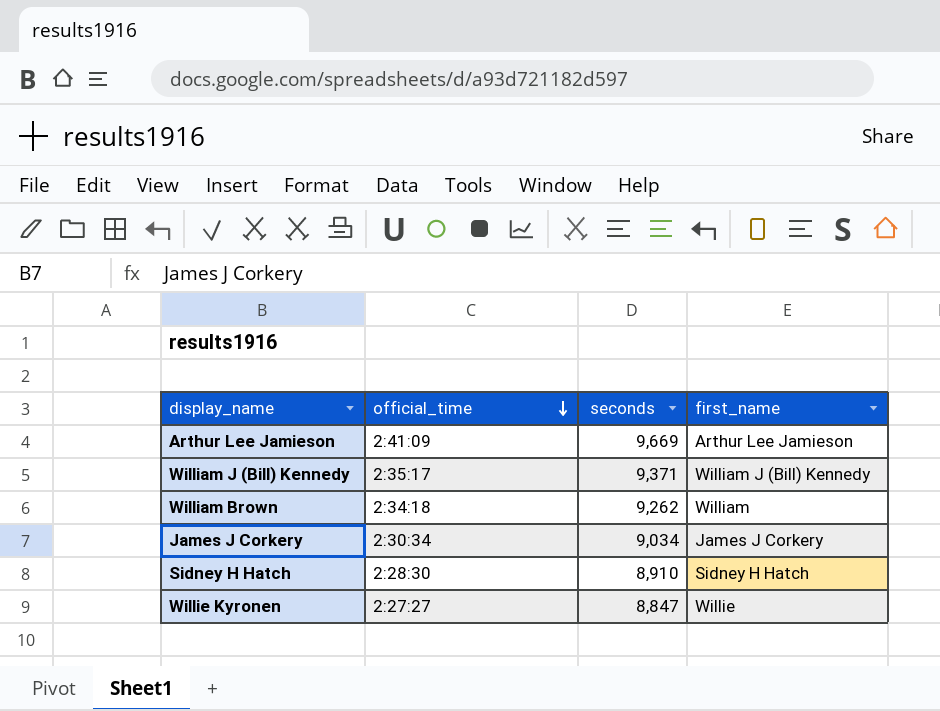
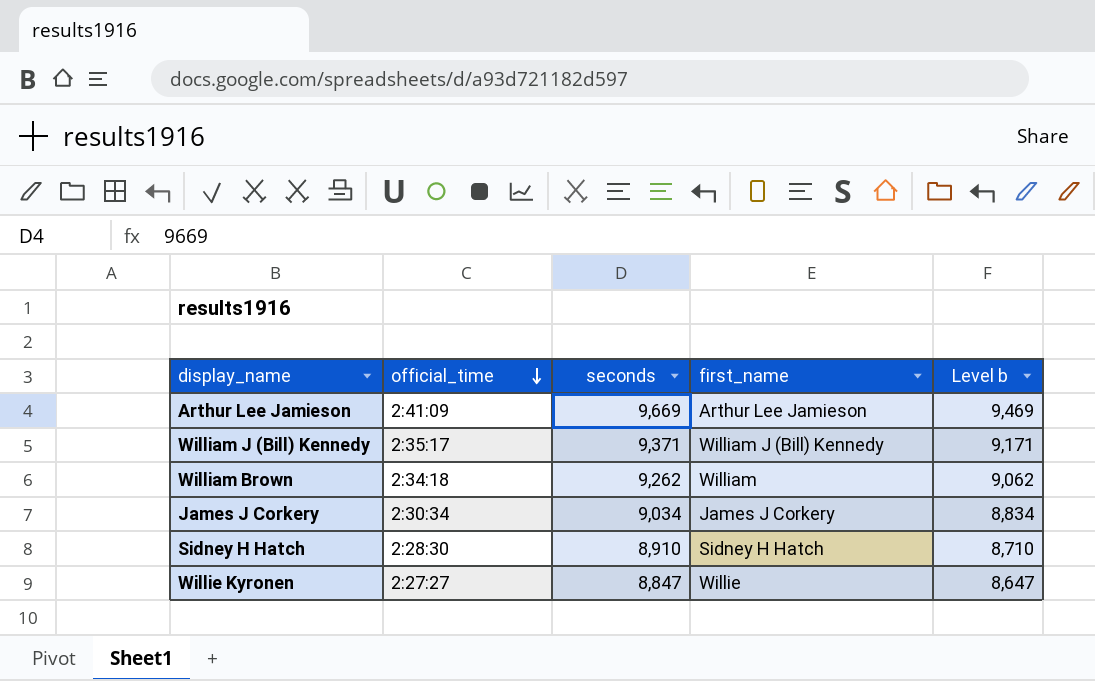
column Level b | formula: none -> [seconds] - 200

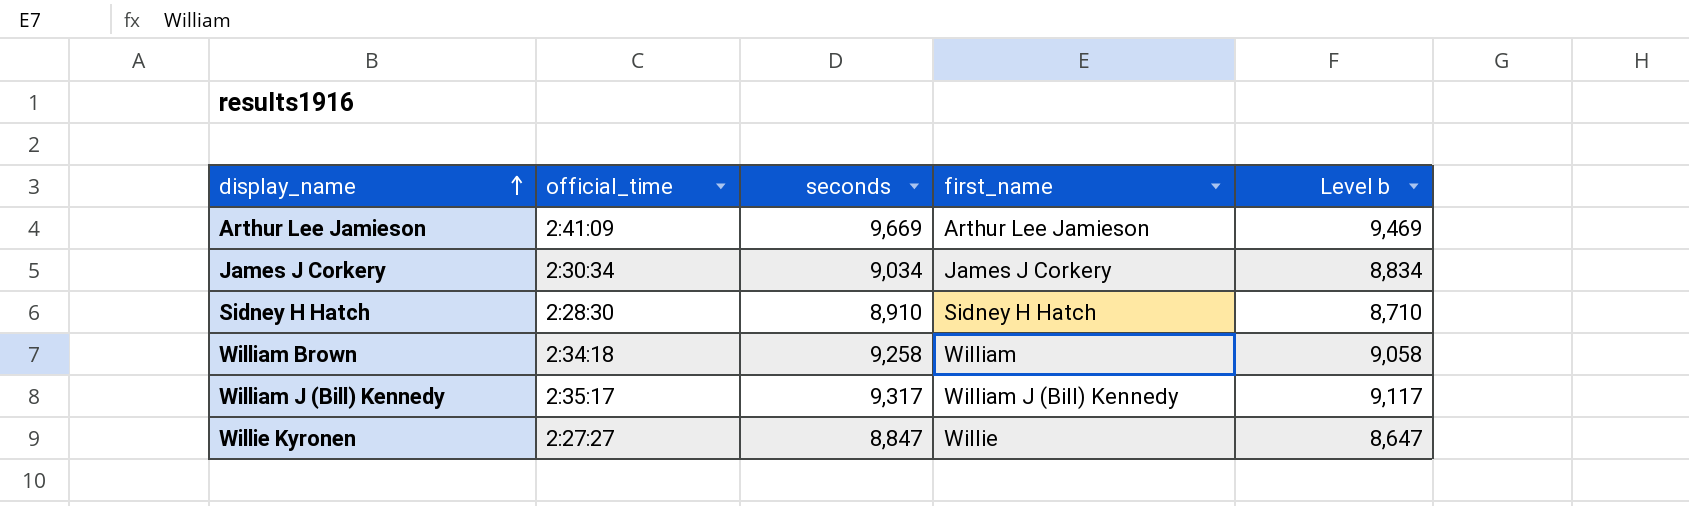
row order: official_time descending -> display_name ascending
William Brown | seconds: 9,262 -> 9,258
William Brown | Level b: 9,062 -> 9,058
William J (Bill) Kennedy | seconds: 9,371 -> 9,317
William J (Bill) Kennedy | Level b: 9,171 -> 9,117

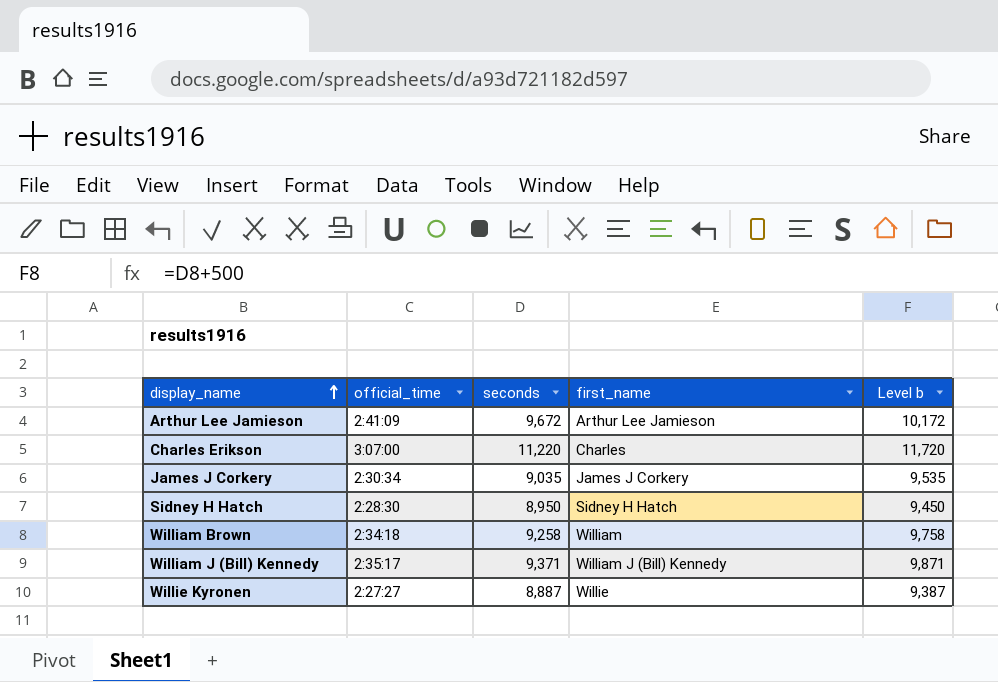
column Level b | formula: [seconds] - 200 -> [seconds] + 500
Arthur Lee Jamieson | seconds: 9,669 -> 9,672
row Charles Erikson: none -> 3:07:00 | 11,220 | Charles | 11,720
James J Corkery | seconds: 9,034 -> 9,035
Sidney H Hatch | seconds: 8,910 -> 8,950
William J (Bill) Kennedy | seconds: 9,317 -> 9,371
Willie Kyronen | seconds: 8,847 -> 8,887

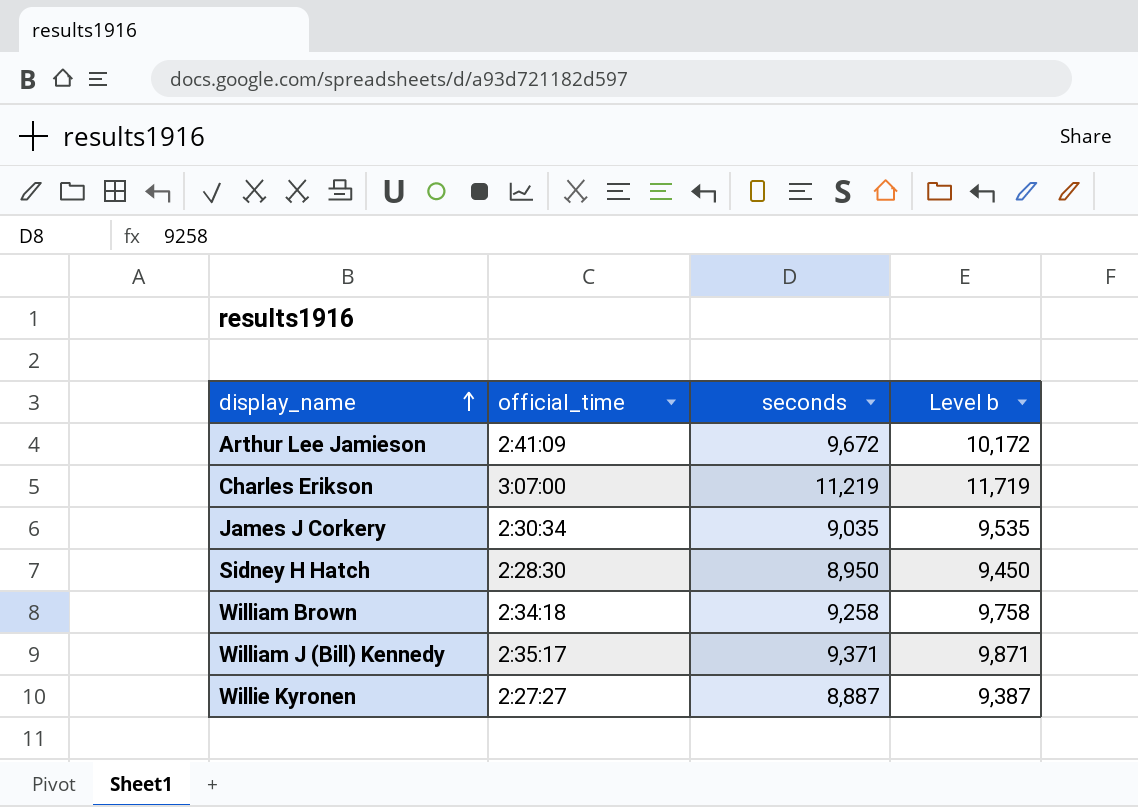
column first_name | position: 4 -> none
Charles Erikson | seconds: 11,220 -> 11,219
Charles Erikson | Level b: 11,720 -> 11,719

